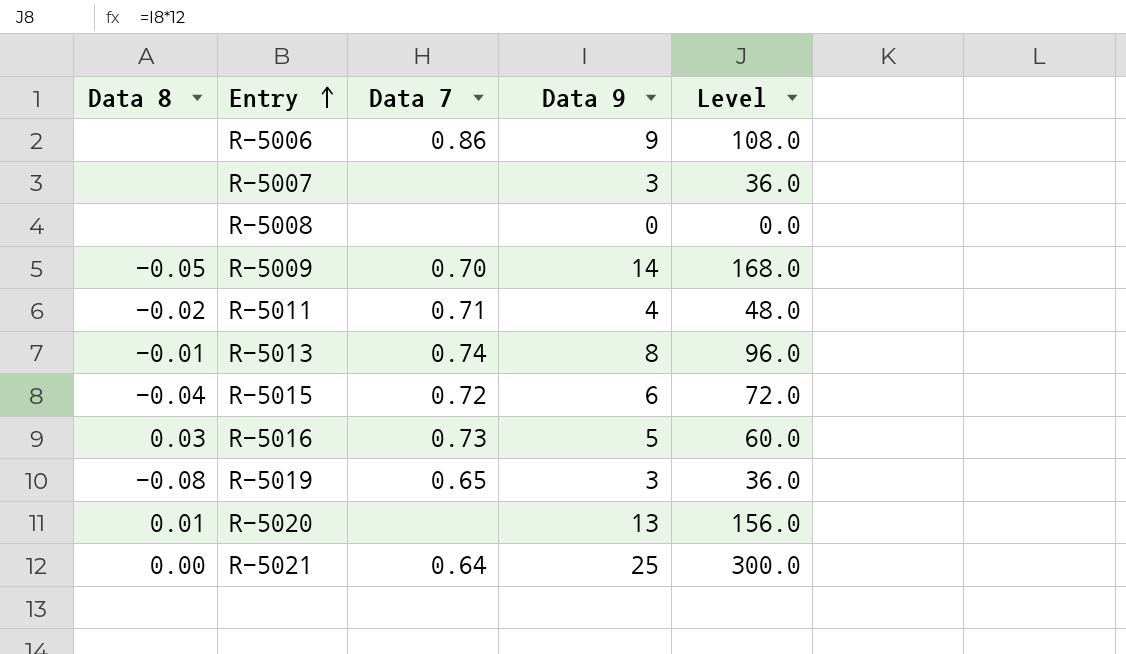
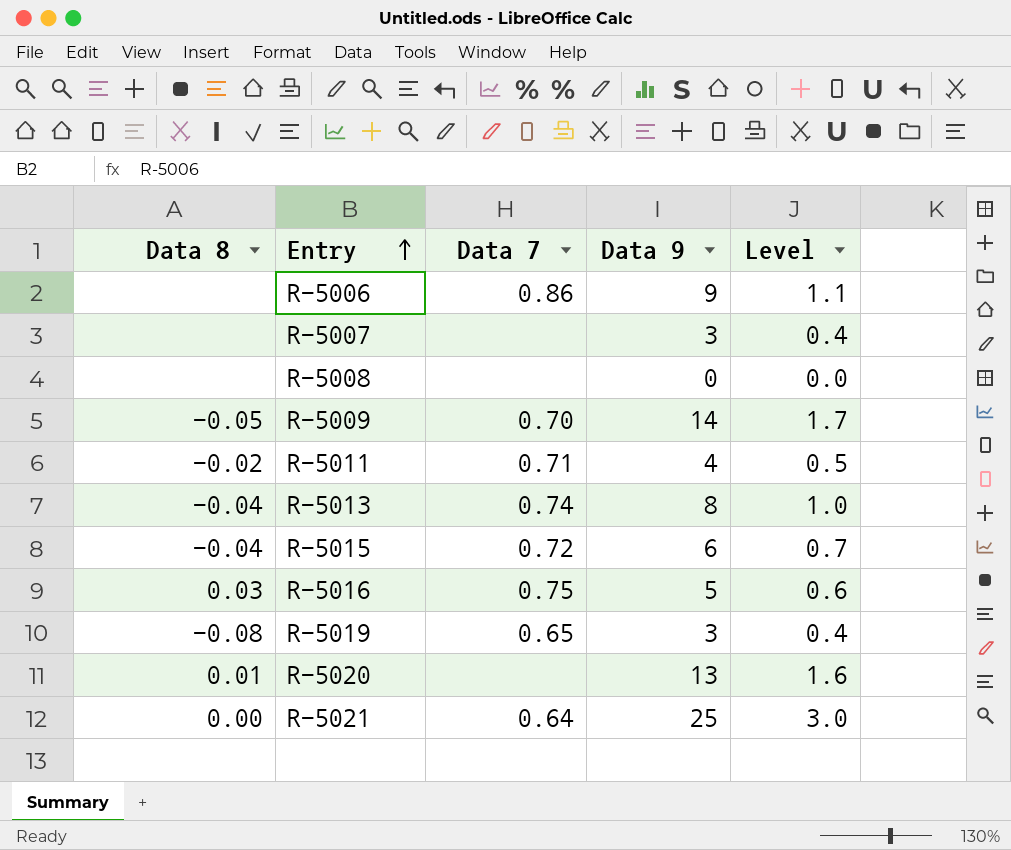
column Level | formula: [Data 9] * 12 -> [Data 9] * 0.12
R-5013 | Data 8: -0.01 -> -0.04
R-5016 | Data 7: 0.73 -> 0.75

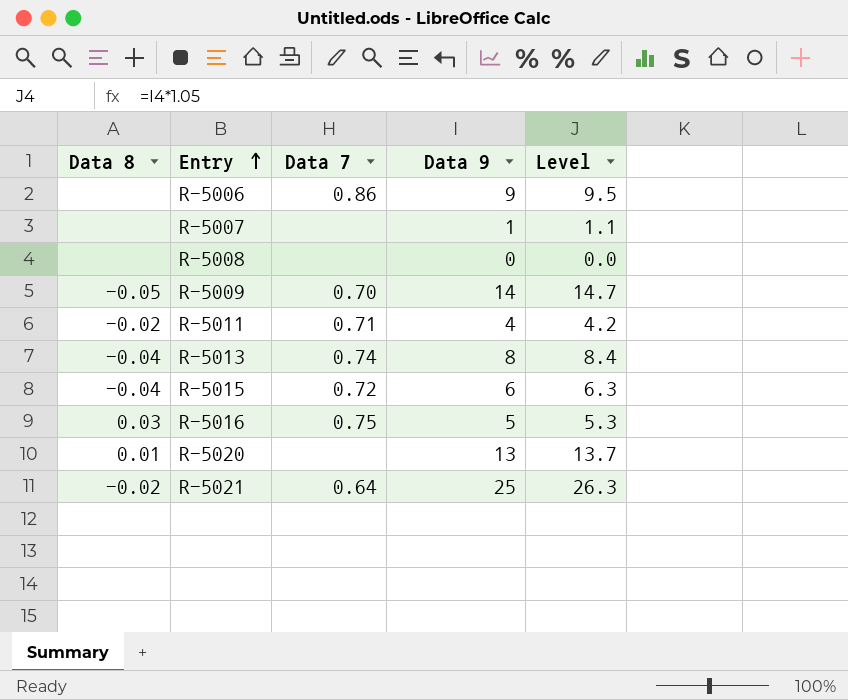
column Level | formula: [Data 9] * 0.12 -> [Data 9] * 1.05
row R-5019: -0.08 | 0.65 | 3 | 0.4 -> none
R-5007 | Data 9: 3 -> 1
R-5021 | Data 8: 0.00 -> -0.02

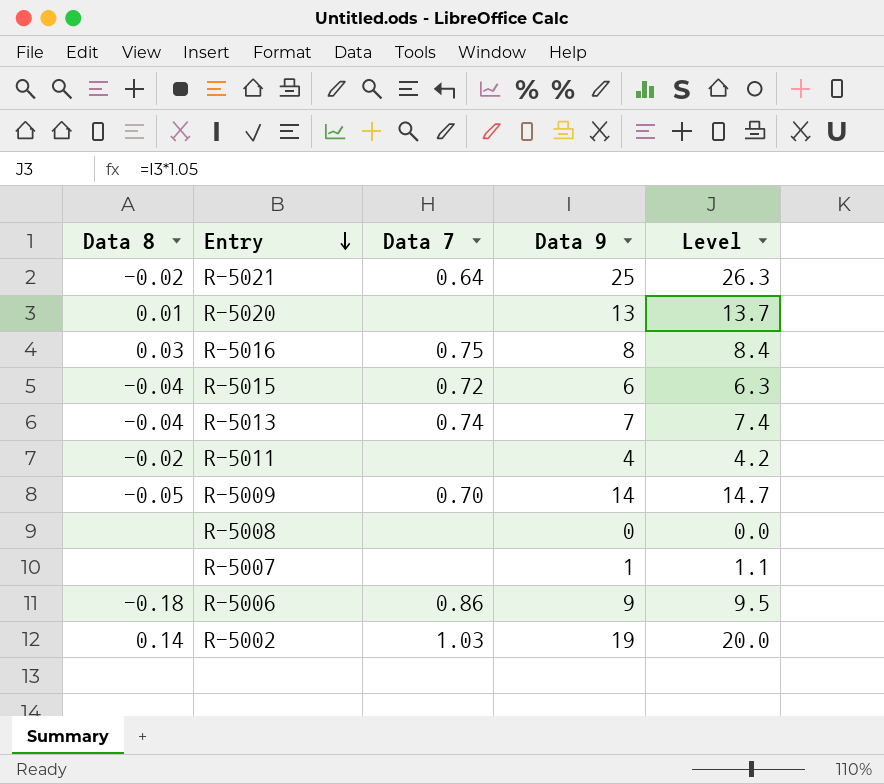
row order: Entry ascending -> Entry descending
R-5016 | Data 9: 5 -> 8
R-5016 | Level: 5.3 -> 8.4
R-5013 | Data 9: 8 -> 7
R-5013 | Level: 8.4 -> 7.4
R-5011 | Data 7: 0.71 -> none
R-5006 | Data 8: none -> -0.18
row R-5002: none -> 0.14 | 1.03 | 19 | 20.0

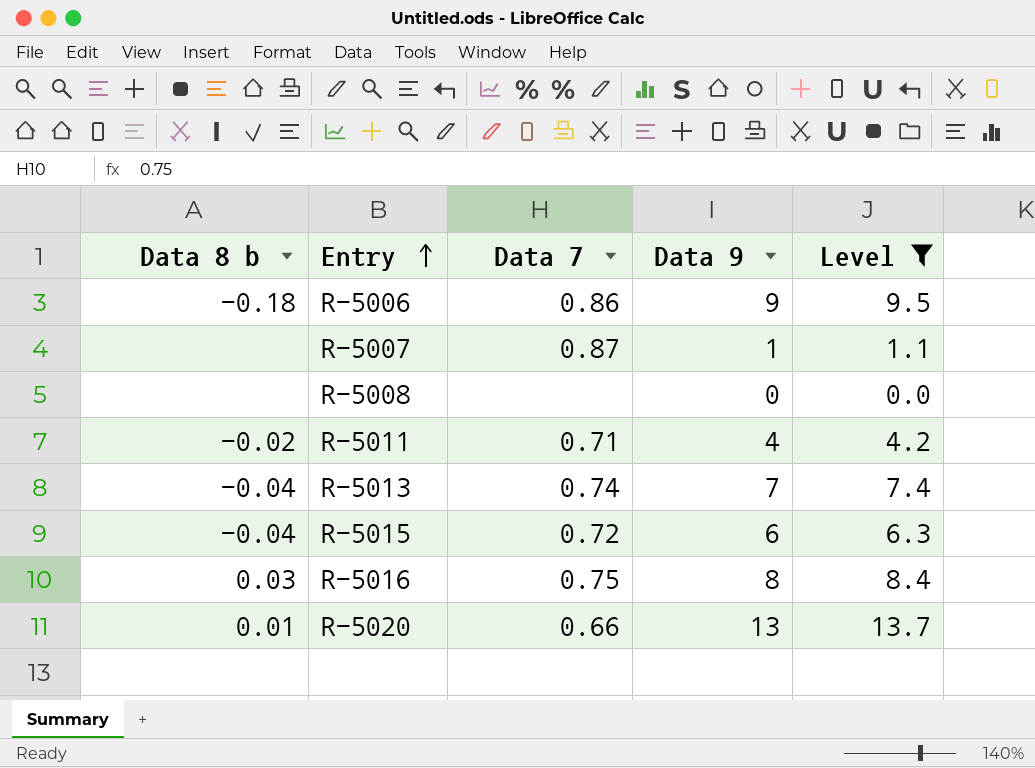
filter: none -> Level <= 13.7
row order: Entry descending -> Entry ascending
column name: Data 8 -> Data 8 b
R-5007 | Data 7: none -> 0.87
R-5011 | Data 7: none -> 0.71
R-5020 | Data 7: none -> 0.66

